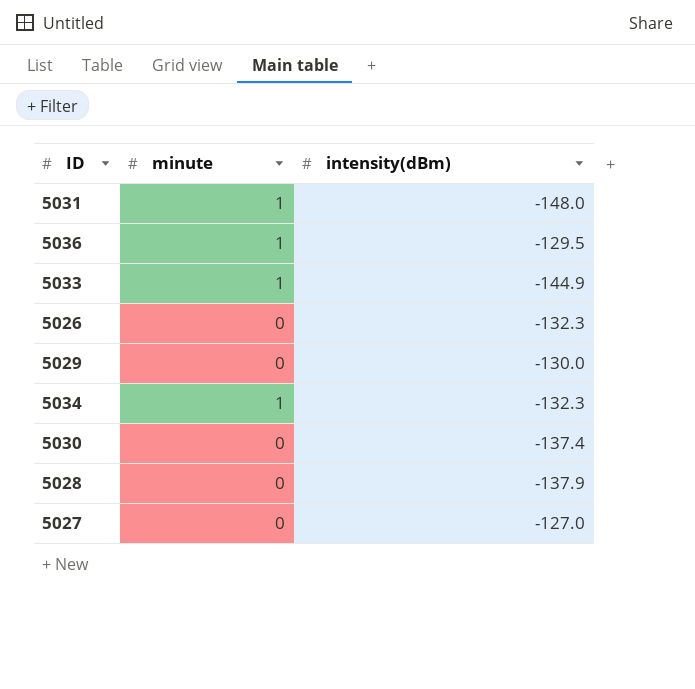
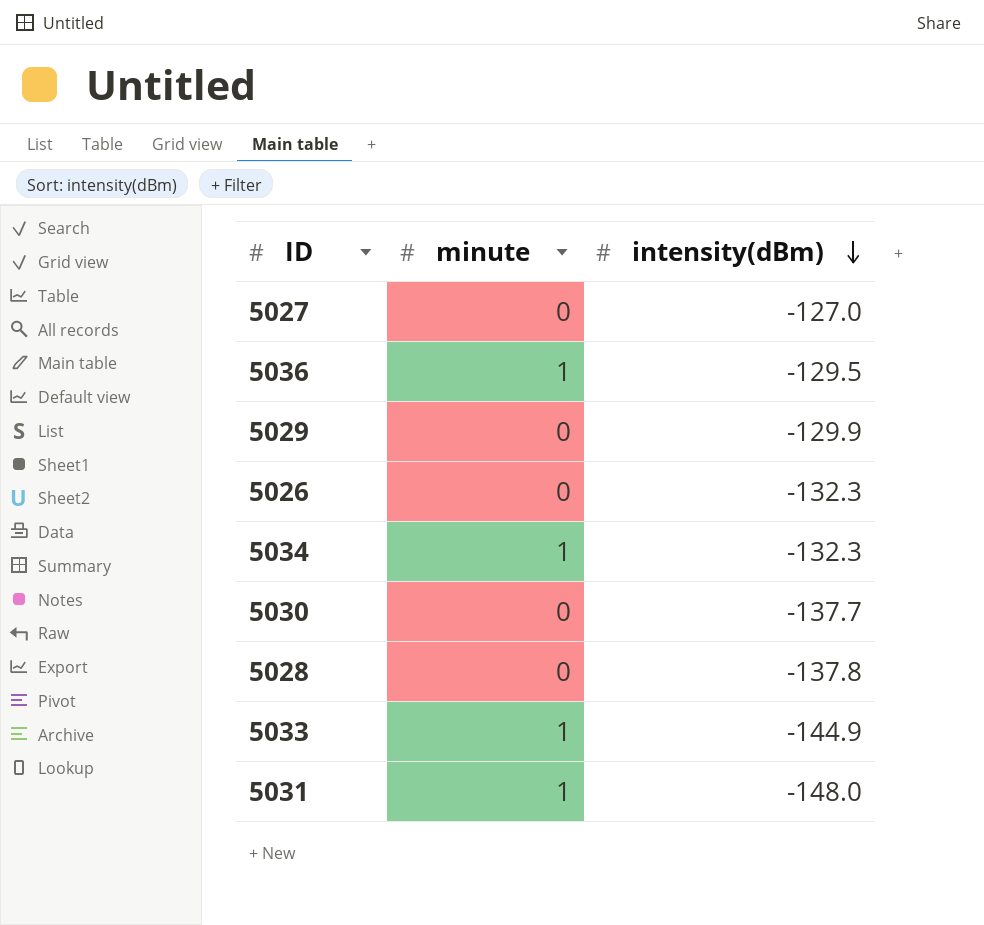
row order: none -> intensity(dBm) descending
5029 | intensity(dBm): -130.0 -> -129.9
5030 | intensity(dBm): -137.4 -> -137.7
5028 | intensity(dBm): -137.9 -> -137.8

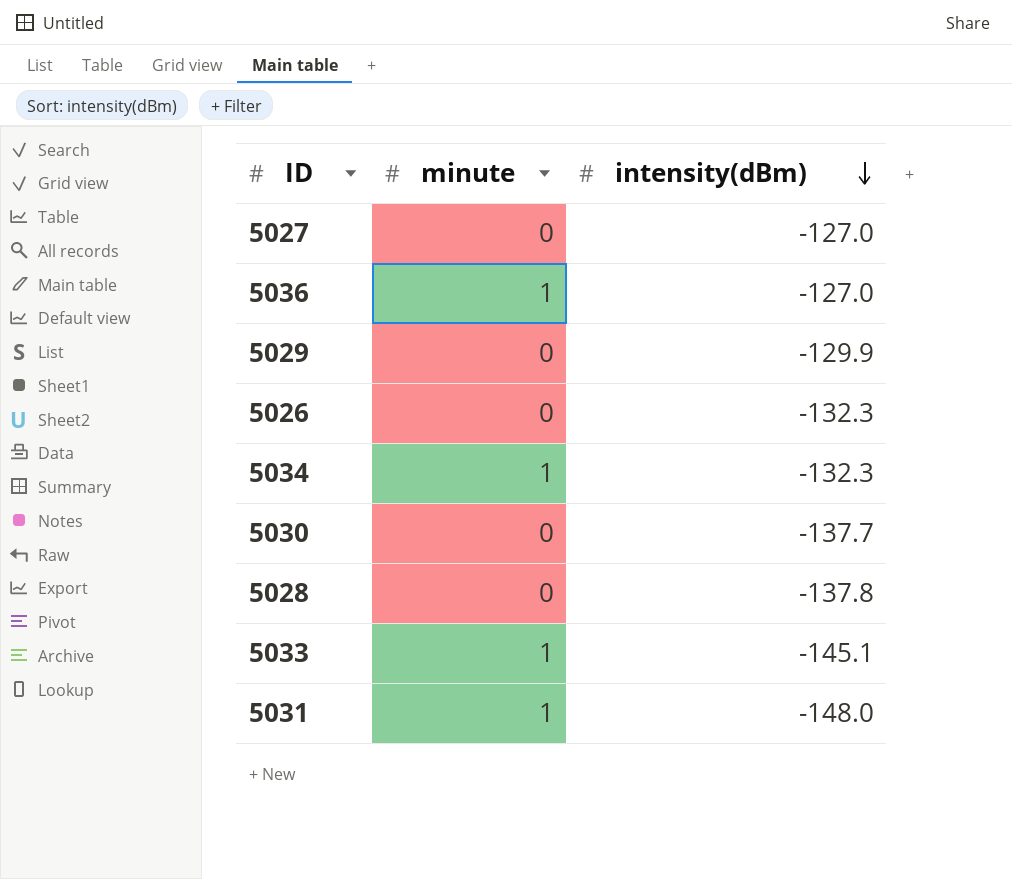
5036 | intensity(dBm): -129.5 -> -127.0
5033 | intensity(dBm): -144.9 -> -145.1

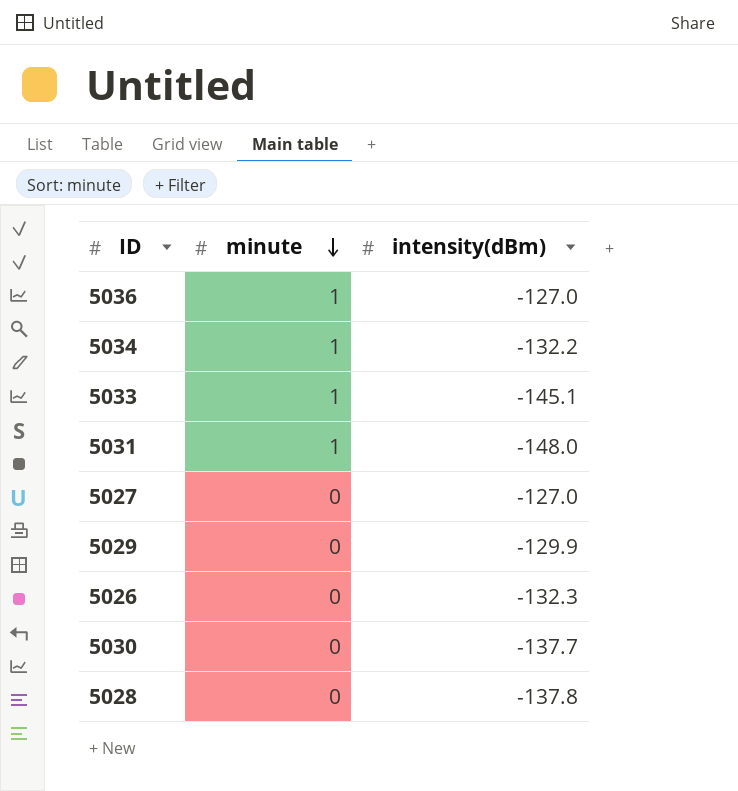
row order: intensity(dBm) descending -> minute descending
5034 | intensity(dBm): -132.3 -> -132.2

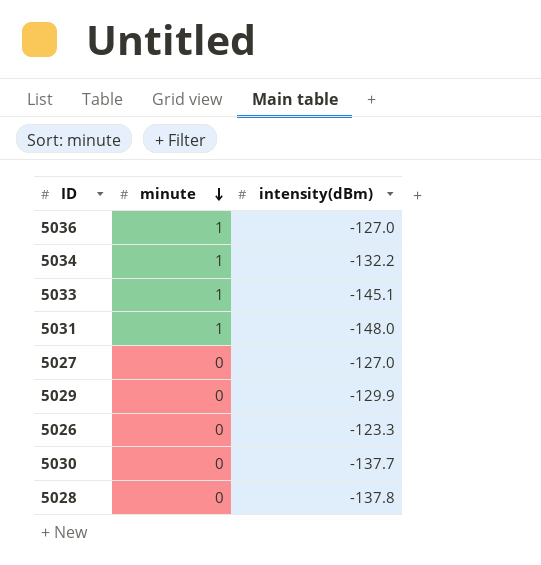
5026 | intensity(dBm): -132.3 -> -123.3

